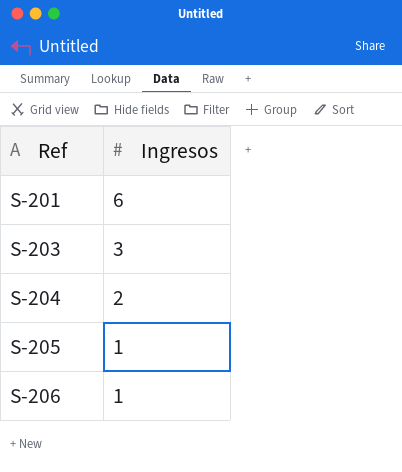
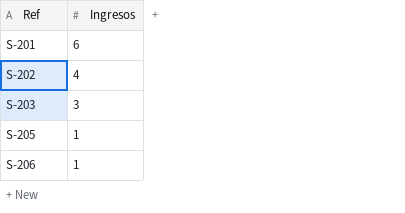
row S-204: 2 -> none
row S-202: none -> 4

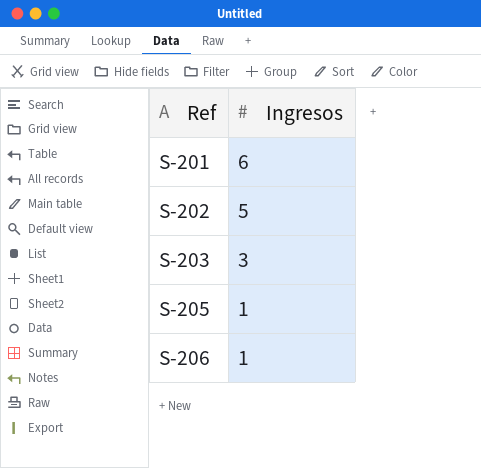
S-202 | Ingresos: 4 -> 5

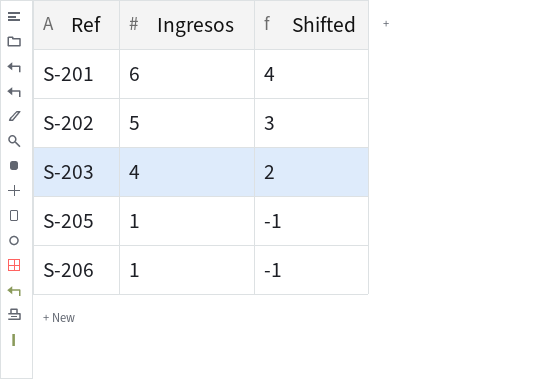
column Shifted | formula: none -> [Ingresos] - 2
S-203 | Ingresos: 3 -> 4

